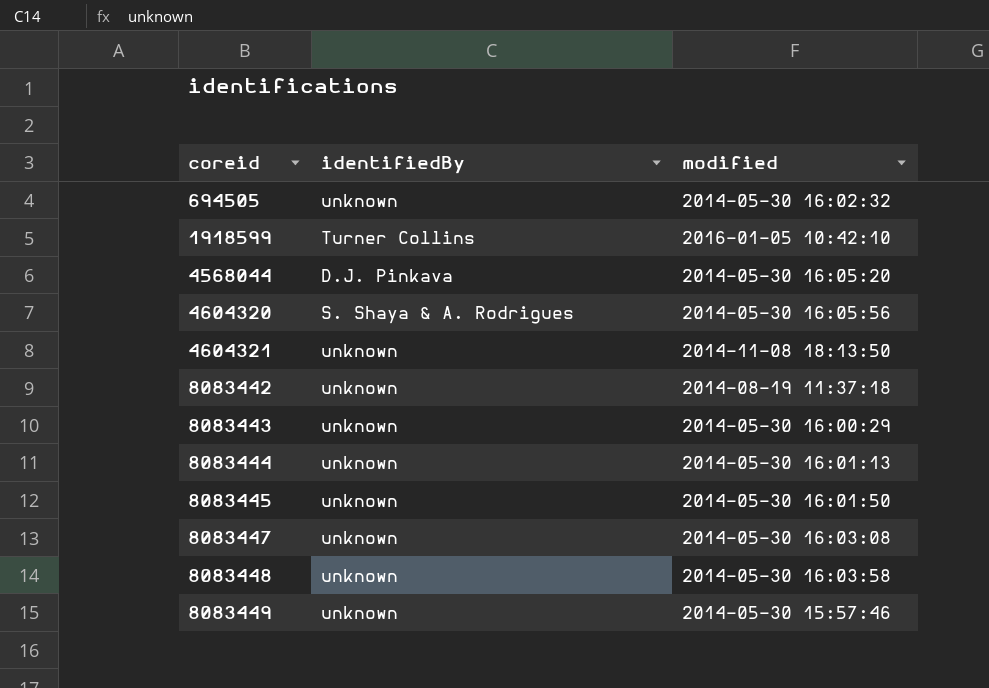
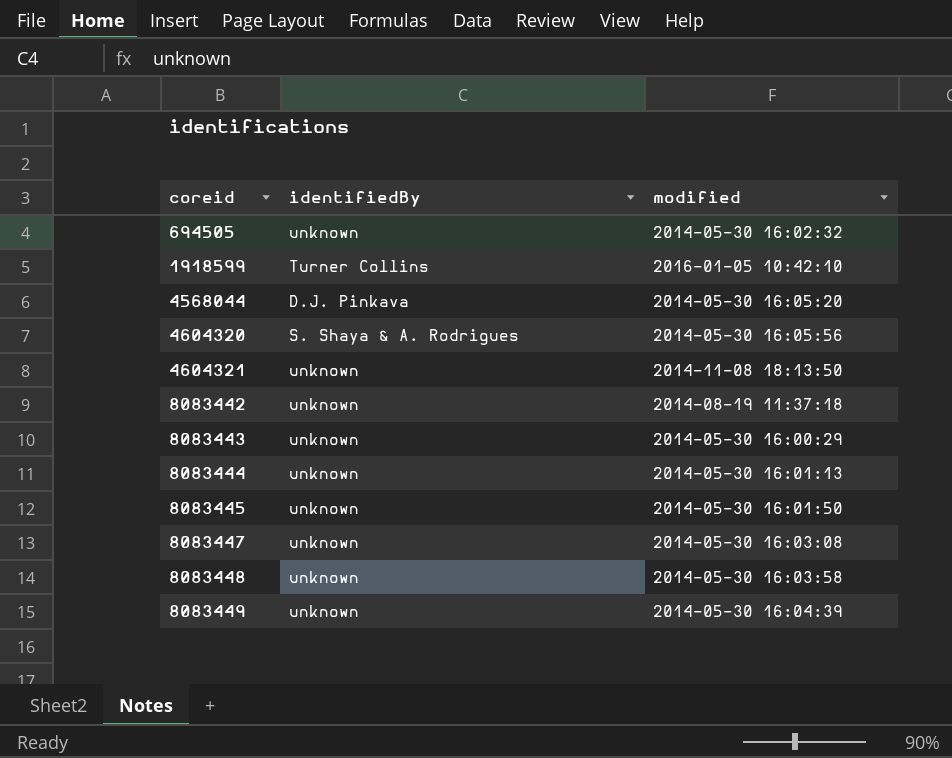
8083449 | modified: 2014-05-30 15:57:46 -> 2014-05-30 16:04:39

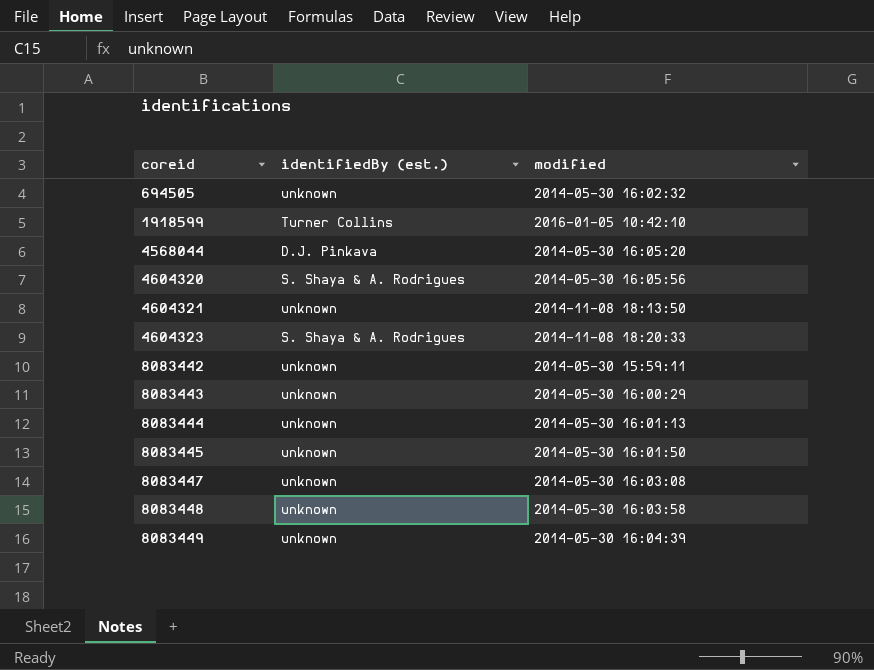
column name: identifiedBy -> identifiedBy (est.)
row 4604323: none -> S. Shaya & A. Rodrigues | 2014-11-08 18:20:33
8083442 | modified: 2014-08-19 11:37:18 -> 2014-05-30 15:59:11

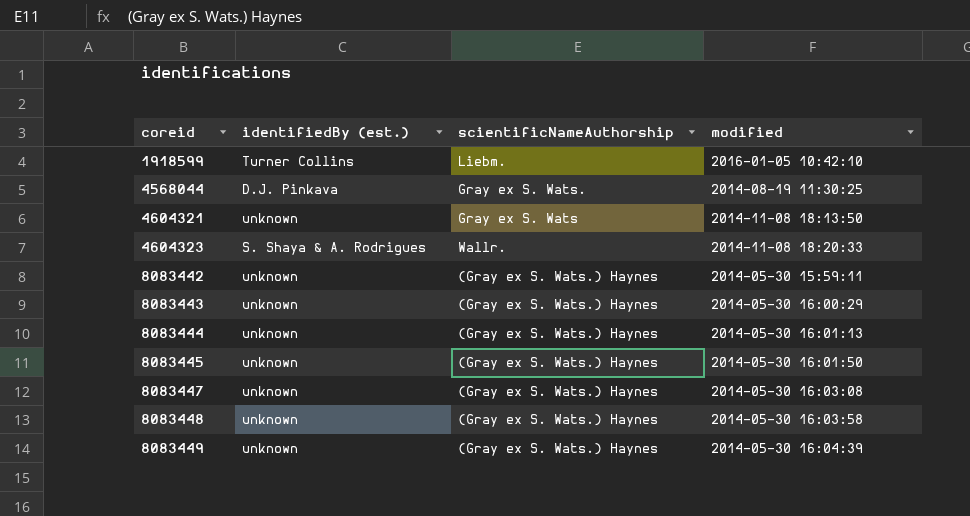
column scientificNameAuthorship | position: none -> 3
row 694505: unknown | 2014-05-30 16:02:32 -> none
row 4604320: S. Shaya & A. Rodrigues | 2014-05-30 16:05:56 -> none
4568044 | modified: 2014-05-30 16:05:20 -> 2014-08-19 11:30:25

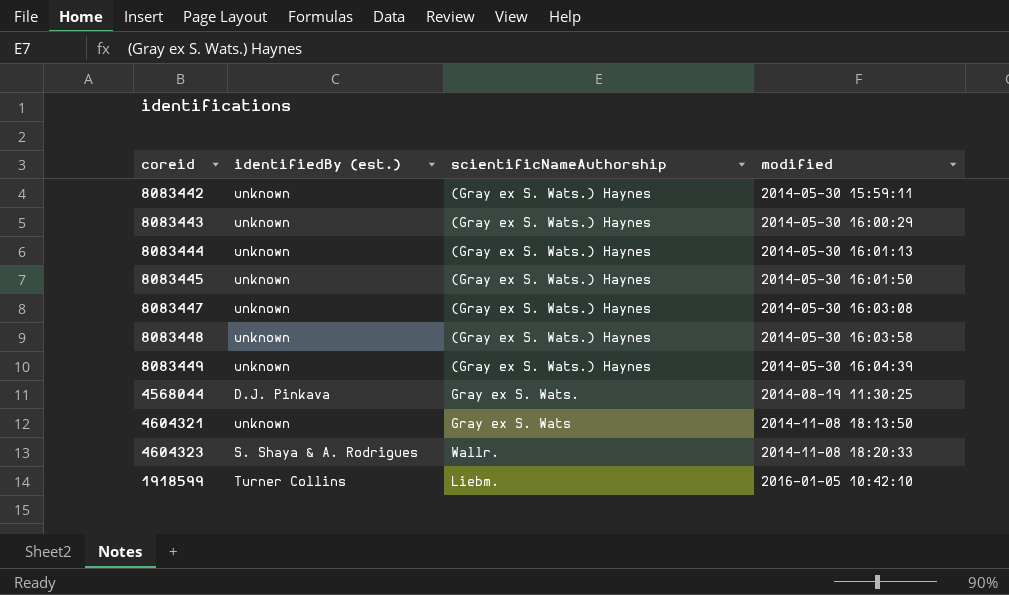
row order: coreid ascending -> modified ascending

